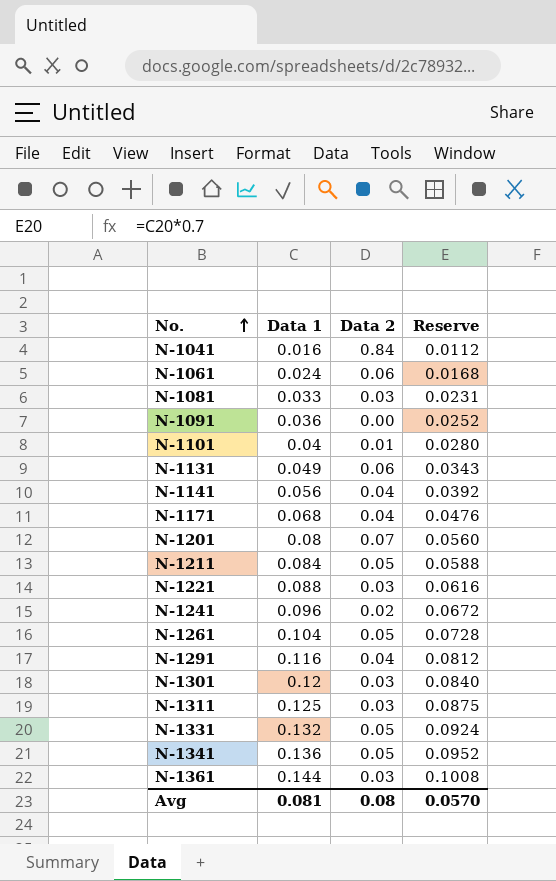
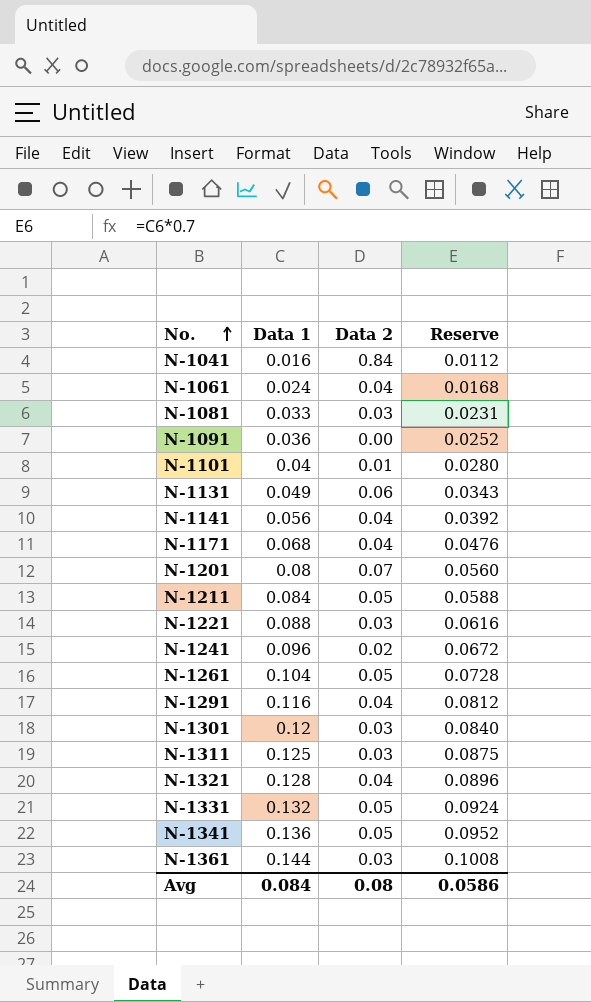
N-1061 | Data 2: 0.06 -> 0.04
row N-1321: none -> 0.128 | 0.04 | 0.0896
Avg | Data 1: 0.081 -> 0.084
Avg | Reserve: 0.0570 -> 0.0586

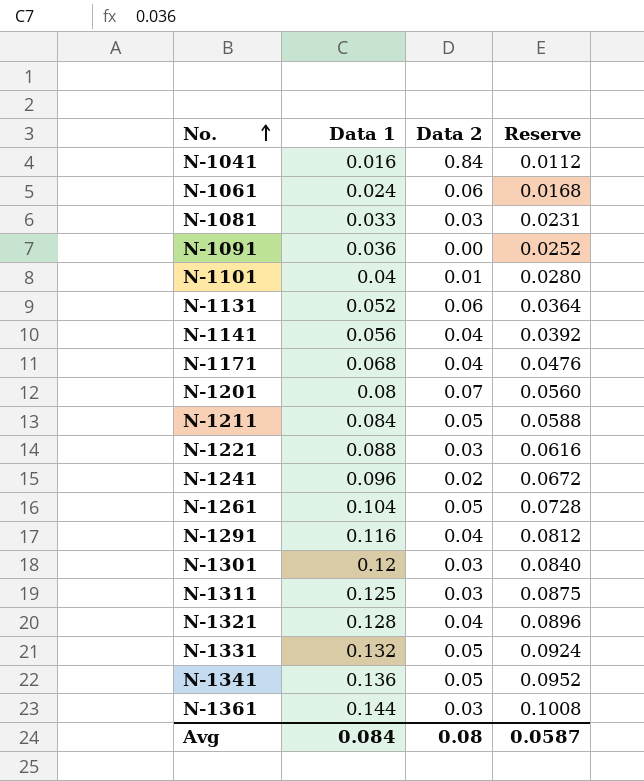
N-1061 | Data 2: 0.04 -> 0.06
N-1131 | Data 1: 0.049 -> 0.052
N-1131 | Reserve: 0.0343 -> 0.0364
Avg | Reserve: 0.0586 -> 0.0587

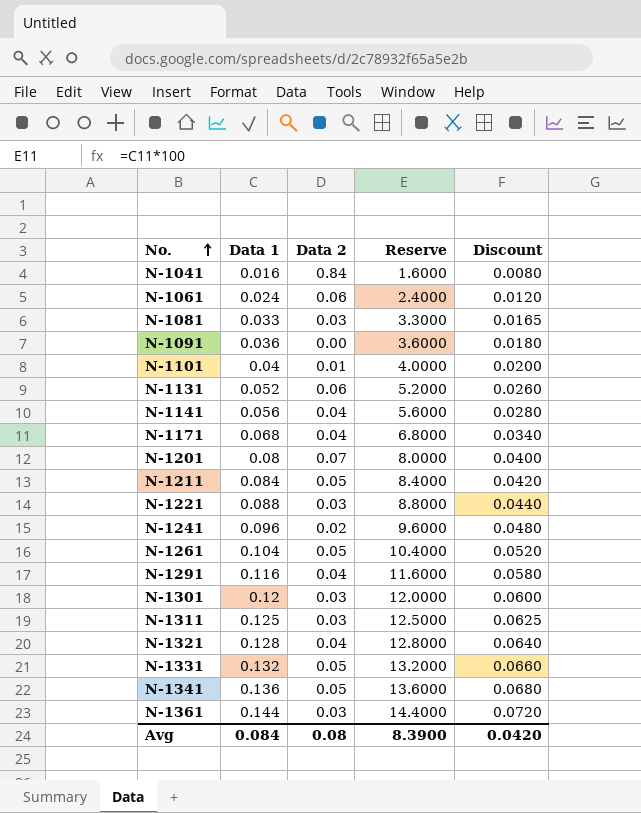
column Reserve | formula: [Data 1] * 0.7 -> [Data 1] * 100
column Discount | formula: none -> [Data 1] * 0.5
Avg | Reserve: 0.0587 -> 8.3900

